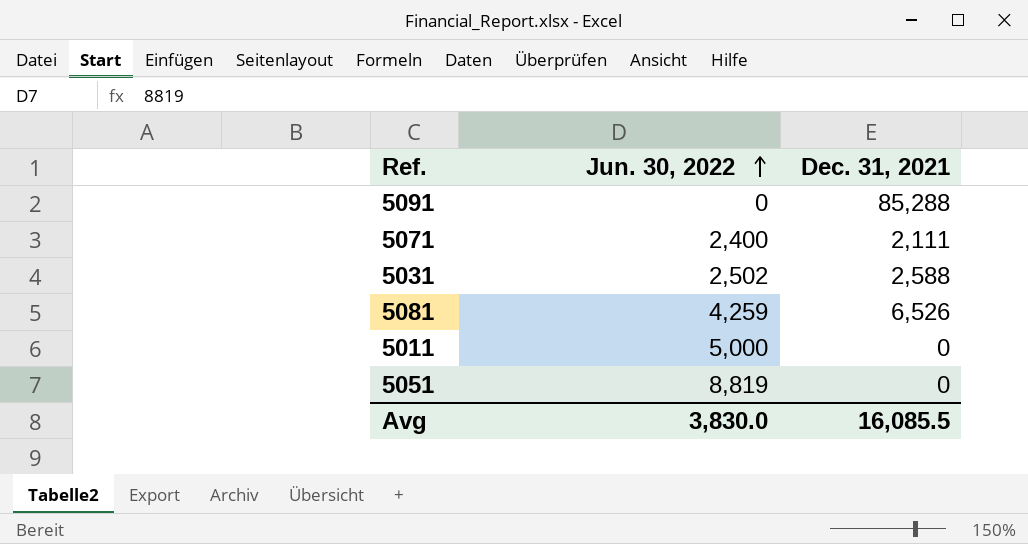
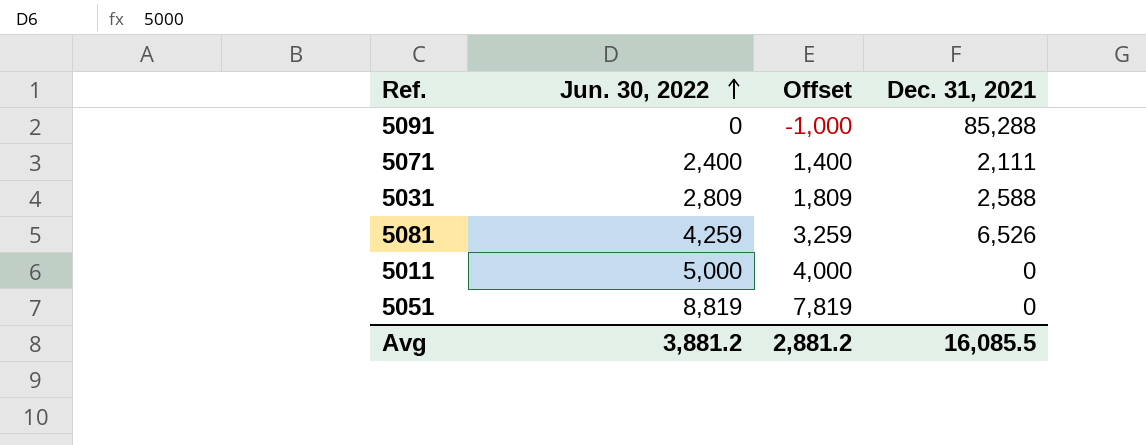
column Offset | formula: none -> [Jun. 30, 2022] - 1000
5031 | Jun. 30, 2022: 2,502 -> 2,809
Avg | Jun. 30, 2022: 3,830.0 -> 3,881.2

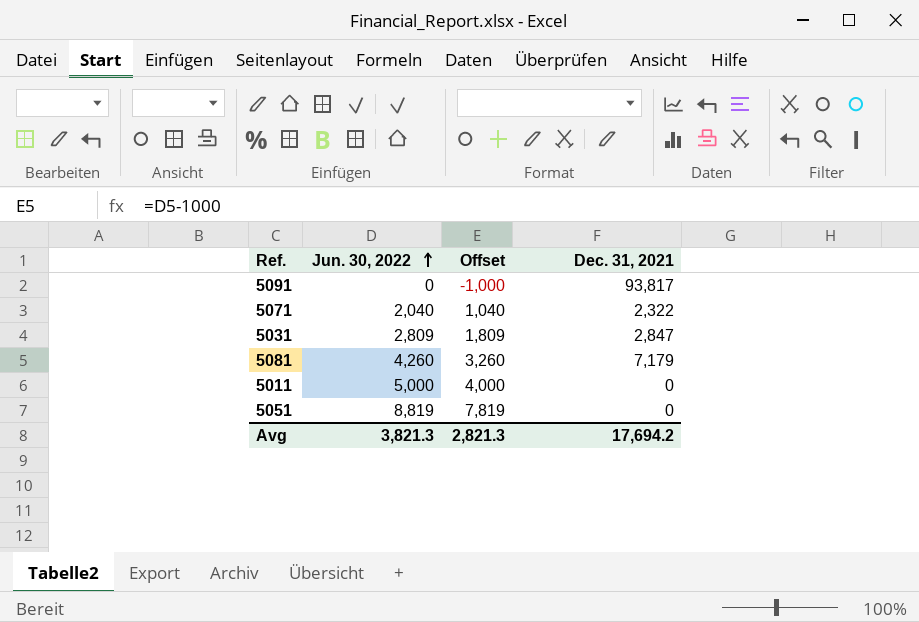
5091 | Dec. 31, 2021: 85,288 -> 93,817
5071 | Jun. 30, 2022: 2,400 -> 2,040
5071 | Offset: 1,400 -> 1,040
5071 | Dec. 31, 2021: 2,111 -> 2,322
5031 | Dec. 31, 2021: 2,588 -> 2,847
5081 | Jun. 30, 2022: 4,259 -> 4,260
5081 | Offset: 3,259 -> 3,260
5081 | Dec. 31, 2021: 6,526 -> 7,179
Avg | Jun. 30, 2022: 3,881.2 -> 3,821.3
Avg | Offset: 2,881.2 -> 2,821.3
Avg | Dec. 31, 2021: 16,085.5 -> 17,694.2

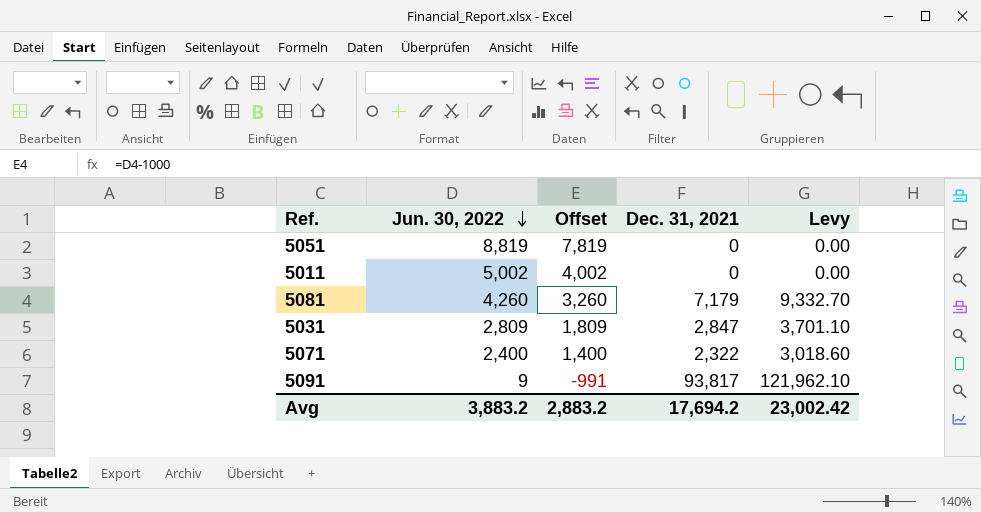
row order: Jun. 30, 2022 ascending -> Jun. 30, 2022 descending
column Levy | formula: none -> [Dec. 31, 2021] * 1.3
5011 | Jun. 30, 2022: 5,000 -> 5,002
5011 | Offset: 4,000 -> 4,002
5071 | Jun. 30, 2022: 2,040 -> 2,400
5071 | Offset: 1,040 -> 1,400
5091 | Jun. 30, 2022: 0 -> 9
5091 | Offset: -1,000 -> -991
Avg | Jun. 30, 2022: 3,821.3 -> 3,883.2
Avg | Offset: 2,821.3 -> 2,883.2

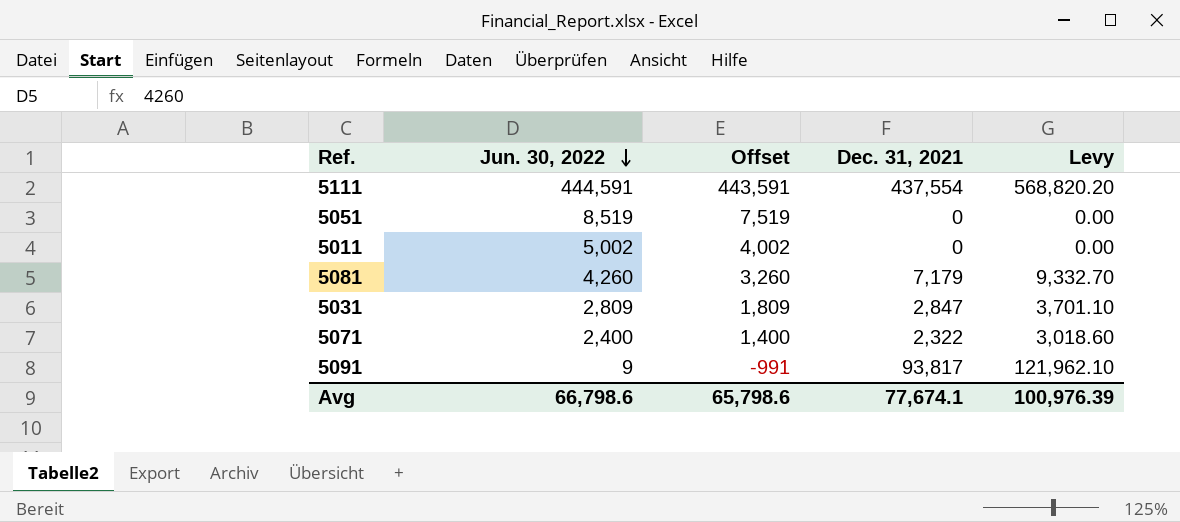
row 5111: none -> 444,591 | 443,591 | 437,554 | 568,820.20
5051 | Jun. 30, 2022: 8,819 -> 8,519
5051 | Offset: 7,819 -> 7,519
Avg | Jun. 30, 2022: 3,883.2 -> 66,798.6
Avg | Offset: 2,883.2 -> 65,798.6
Avg | Dec. 31, 2021: 17,694.2 -> 77,674.1
Avg | Levy: 23,002.42 -> 100,976.39

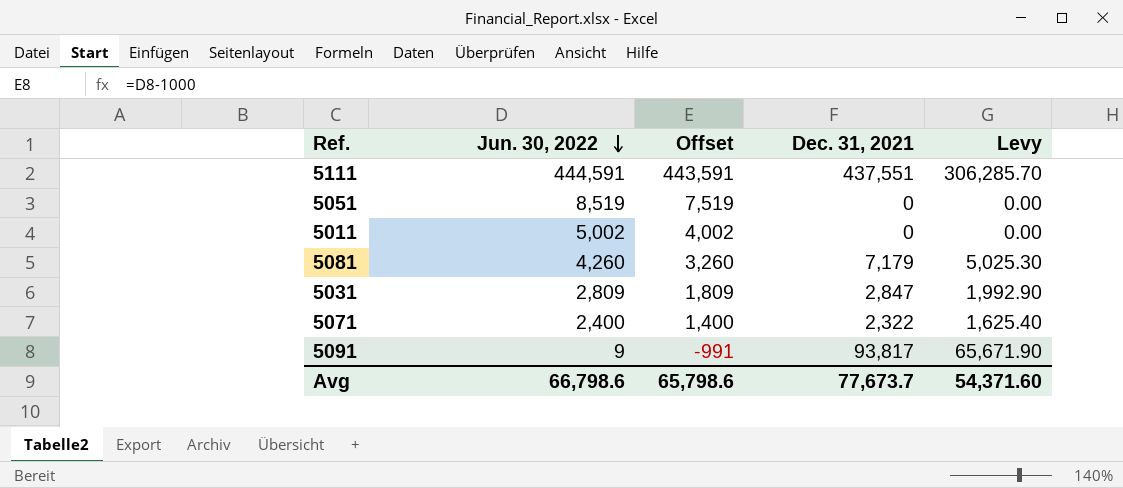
column Levy | formula: [Dec. 31, 2021] * 1.3 -> [Dec. 31, 2021] * 0.7
5111 | Dec. 31, 2021: 437,554 -> 437,551
Avg | Dec. 31, 2021: 77,674.1 -> 77,673.7
Avg | Levy: 100,976.39 -> 54,371.60

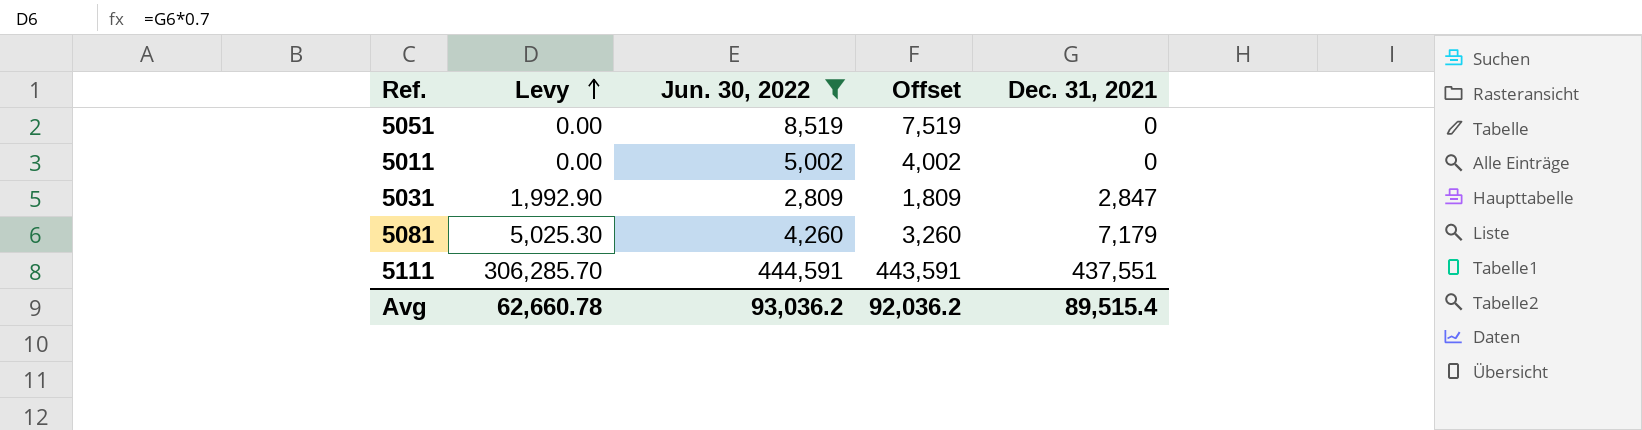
filter: none -> Jun. 30, 2022 >= 2,809
row order: Jun. 30, 2022 descending -> Levy ascending
column Levy | position: 5 -> 2
Avg | Levy: 54,371.60 -> 62,660.78
Avg | Jun. 30, 2022: 66,798.6 -> 93,036.2
Avg | Offset: 65,798.6 -> 92,036.2
Avg | Dec. 31, 2021: 77,673.7 -> 89,515.4

